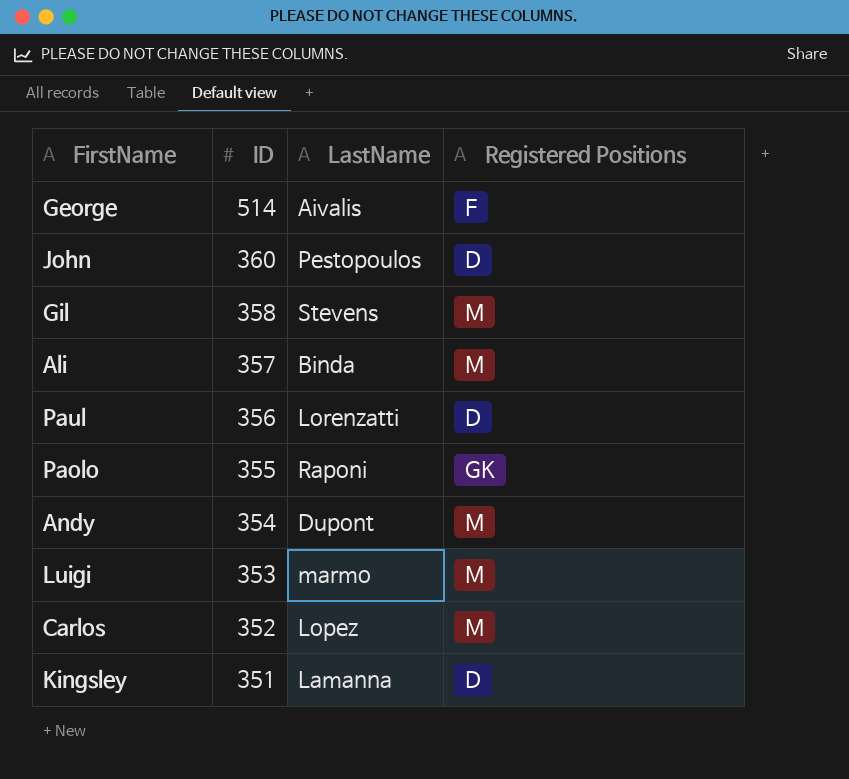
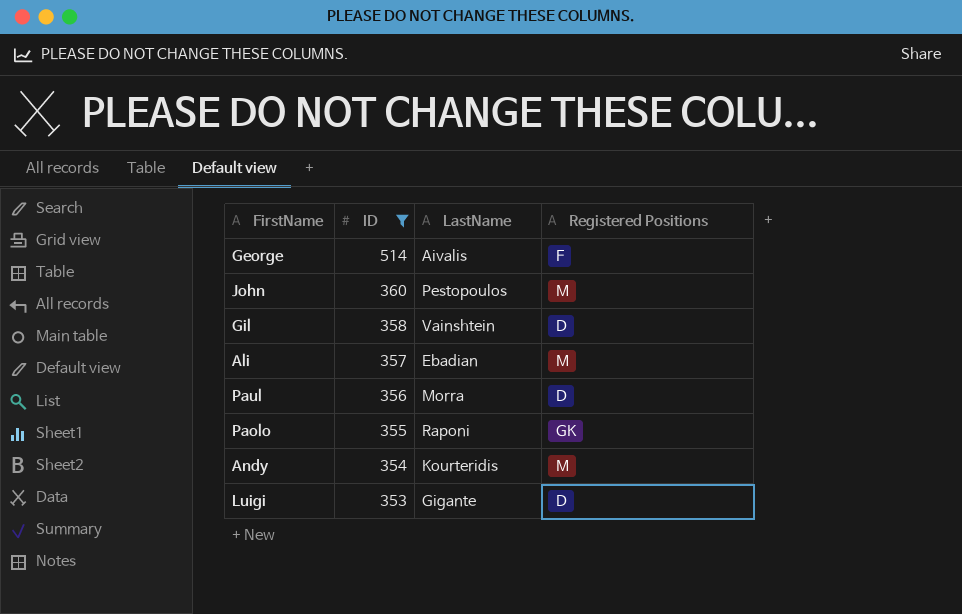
filter: none -> ID >= 353
John | Registered Positions: D -> M
Gil | LastName: Stevens -> Vainshtein
Gil | Registered Positions: M -> D
Ali | LastName: Binda -> Ebadian
Paul | LastName: Lorenzatti -> Morra
Andy | LastName: Dupont -> Kourteridis
Luigi | LastName: marmo -> Gigante
Luigi | Registered Positions: M -> D

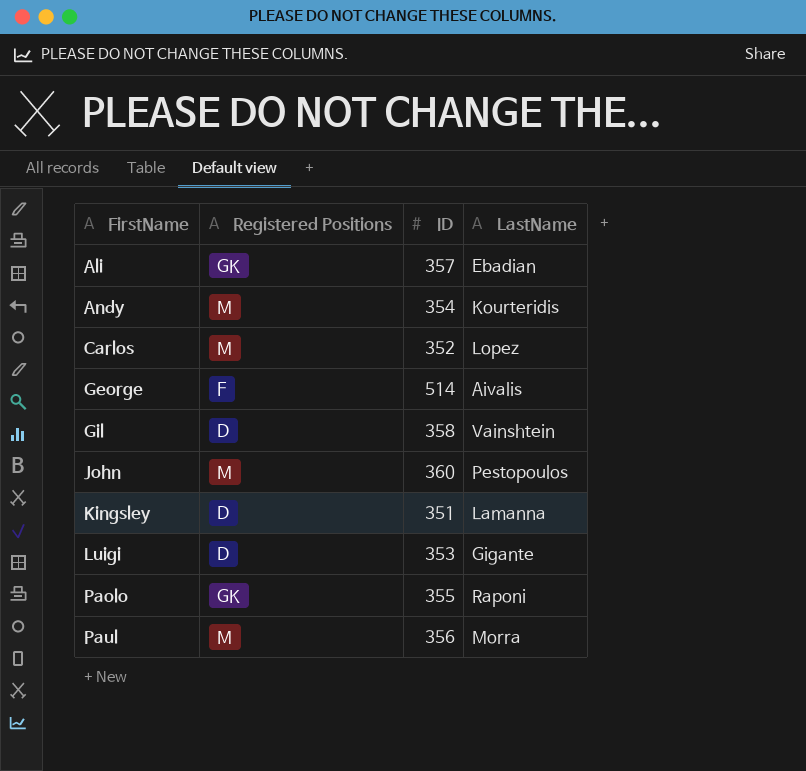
filter: ID >= 353 -> none
row order: ID descending -> FirstName ascending
column Registered Positions | position: 4 -> 2
Ali | Registered Positions: M -> GK
Paul | Registered Positions: D -> M

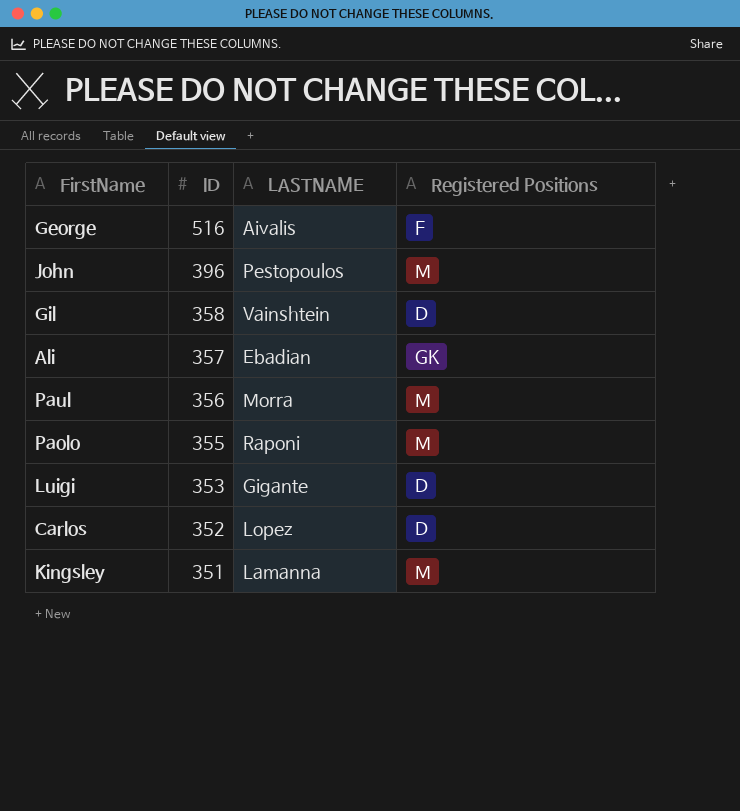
row order: FirstName ascending -> ID descending
column name: LastName -> LASTNAME
column Registered Positions | position: 2 -> 4
row Andy: M | 354 | Kourteridis -> none
George | ID: 514 -> 516
John | ID: 360 -> 396
Paolo | Registered Positions: GK -> M
Carlos | Registered Positions: M -> D
Kingsley | Registered Positions: D -> M

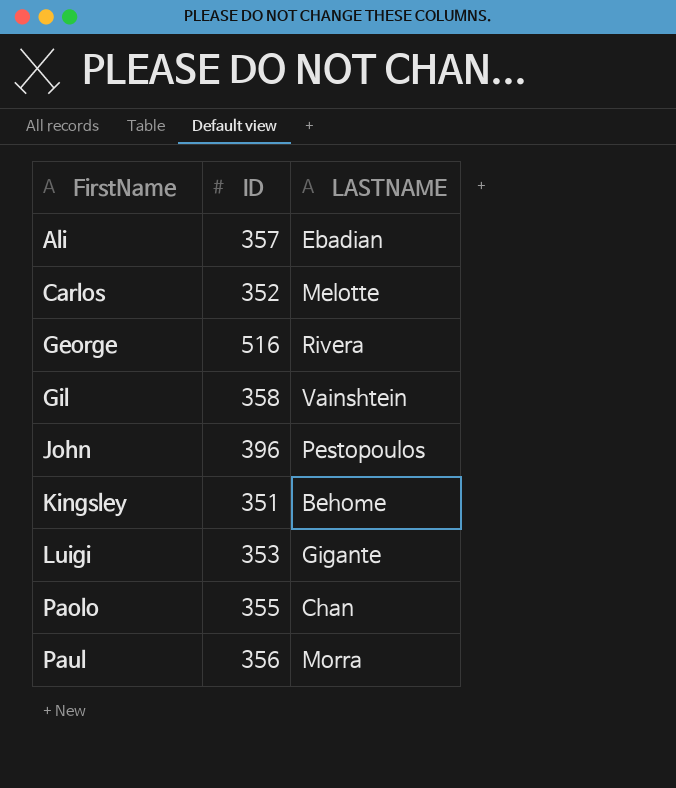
row order: ID descending -> FirstName ascending
column Registered Positions | position: 4 -> none
Carlos | LASTNAME: Lopez -> Melotte
George | LASTNAME: Aivalis -> Rivera
Kingsley | LASTNAME: Lamanna -> Behome
Paolo | LASTNAME: Raponi -> Chan

